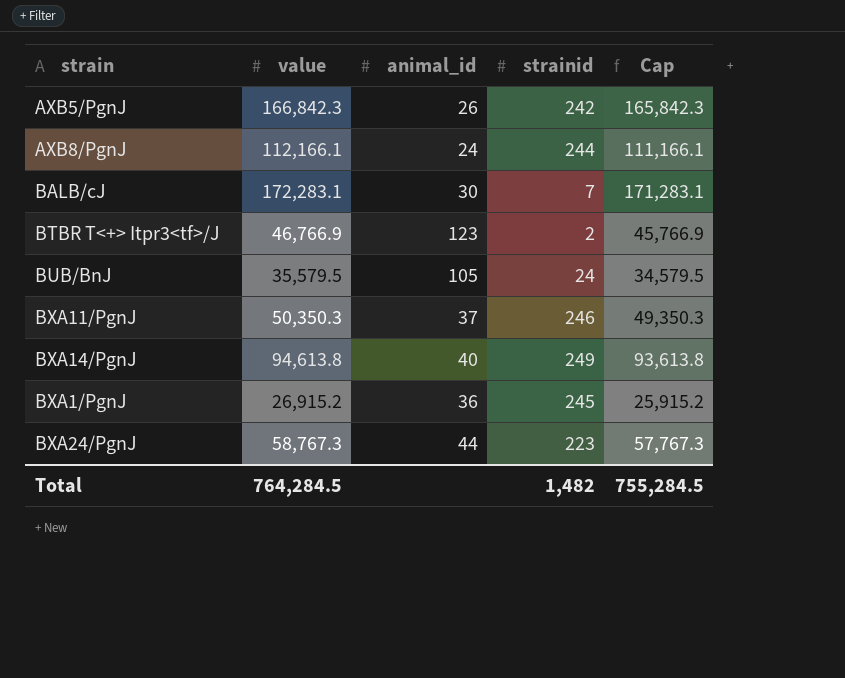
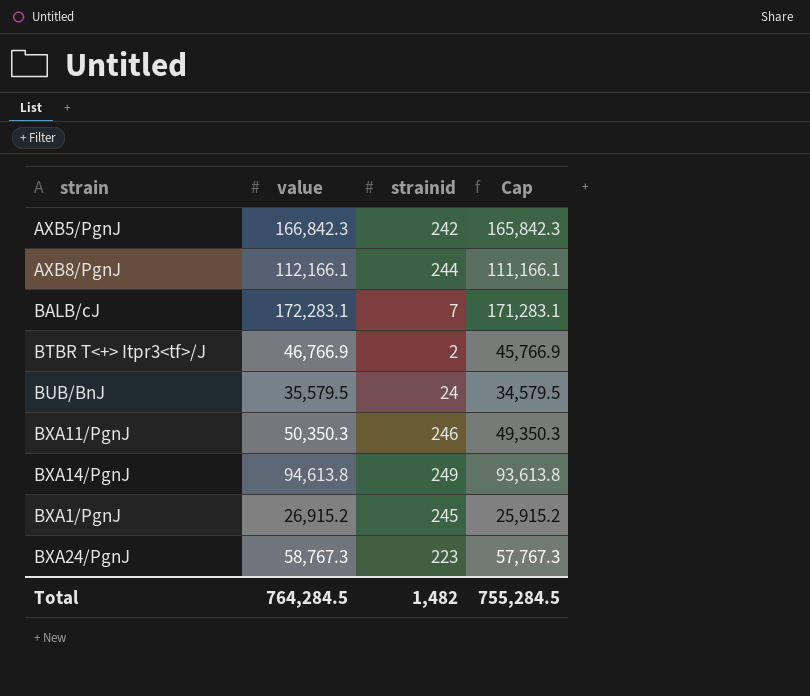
column animal_id | position: 3 -> none

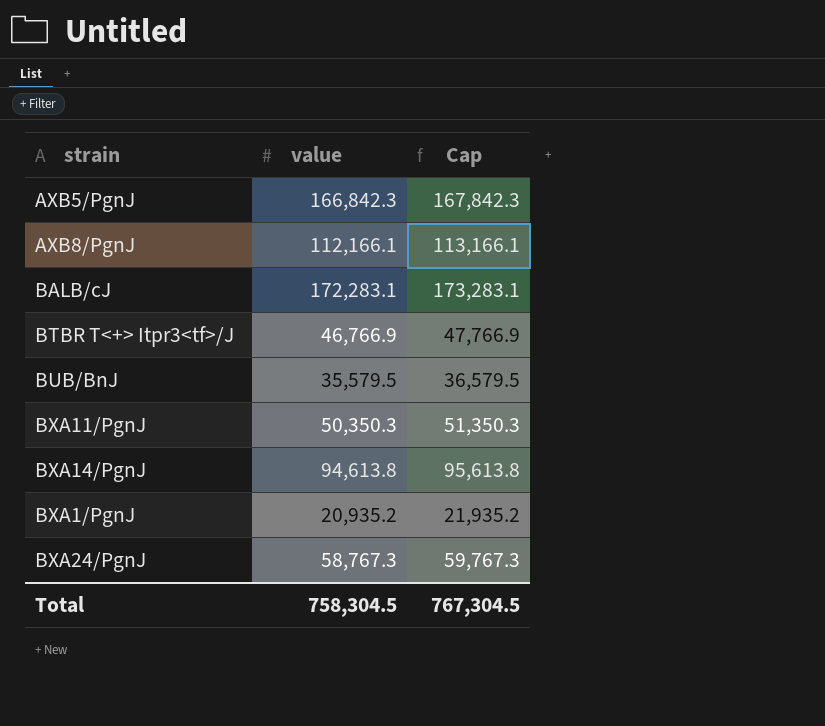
column strainid | position: 3 -> none
column Cap | formula: [value] - 1000 -> [value] + 1000
BXA1/PgnJ | value: 26,915.2 -> 20,935.2
Total | value: 764,284.5 -> 758,304.5
Total | Cap: 755,284.5 -> 767,304.5

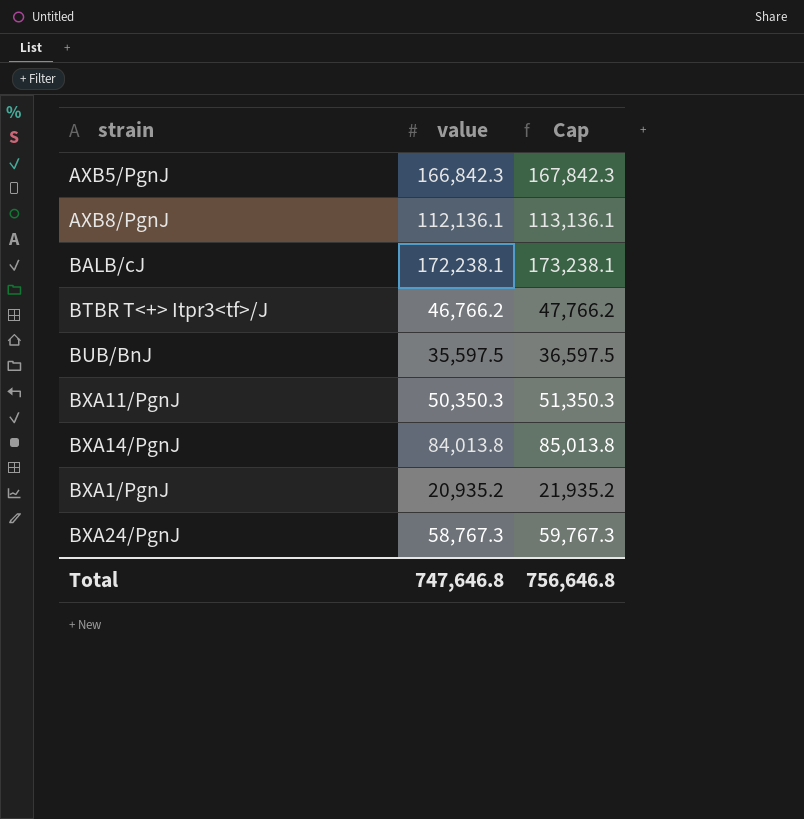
AXB8/PgnJ | value: 112,166.1 -> 112,136.1
AXB8/PgnJ | Cap: 113,166.1 -> 113,136.1
BALB/cJ | value: 172,283.1 -> 172,238.1
BALB/cJ | Cap: 173,283.1 -> 173,238.1
BTBR T<+> Itpr3<tf>/J | value: 46,766.9 -> 46,766.2
BTBR T<+> Itpr3<tf>/J | Cap: 47,766.9 -> 47,766.2
BUB/BnJ | value: 35,579.5 -> 35,597.5
BUB/BnJ | Cap: 36,579.5 -> 36,597.5
BXA14/PgnJ | value: 94,613.8 -> 84,013.8
BXA14/PgnJ | Cap: 95,613.8 -> 85,013.8
Total | value: 758,304.5 -> 747,646.8
Total | Cap: 767,304.5 -> 756,646.8

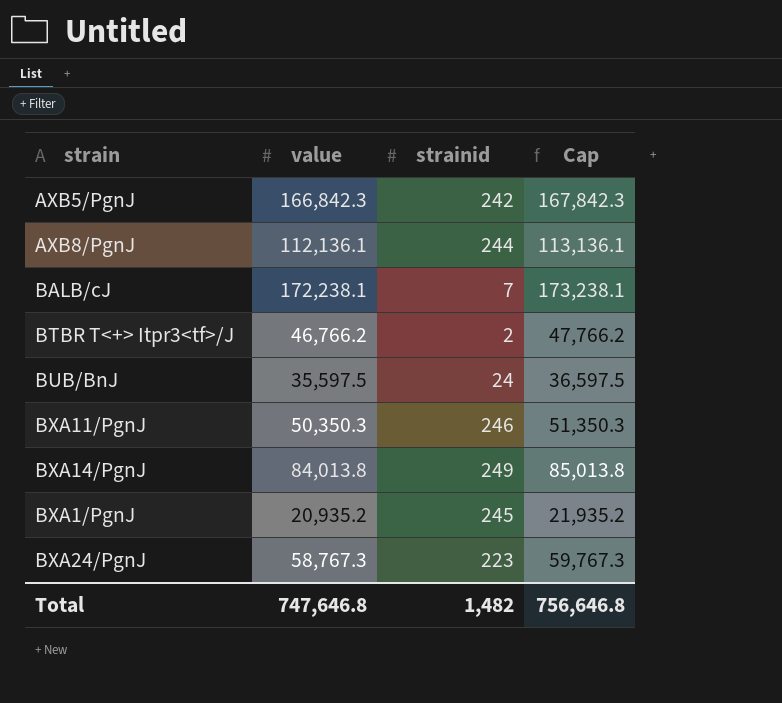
column strainid | position: none -> 3

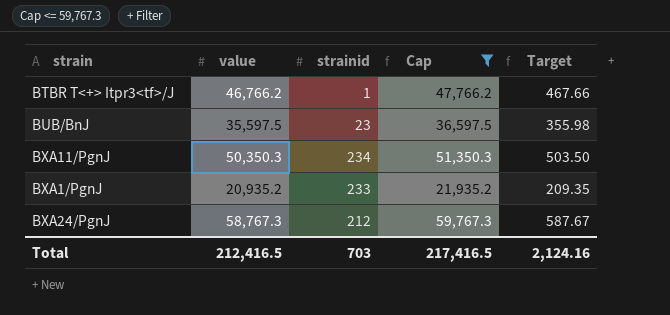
filter: none -> Cap <= 59,767.3
column Target | formula: none -> [value] * 0.01
BTBR T<+> Itpr3<tf>/J | strainid: 2 -> 1
BUB/BnJ | strainid: 24 -> 23
BXA11/PgnJ | strainid: 246 -> 234
BXA1/PgnJ | strainid: 245 -> 233
BXA24/PgnJ | strainid: 223 -> 212
Total | value: 747,646.8 -> 212,416.5
Total | strainid: 1,482 -> 703
Total | Cap: 756,646.8 -> 217,416.5

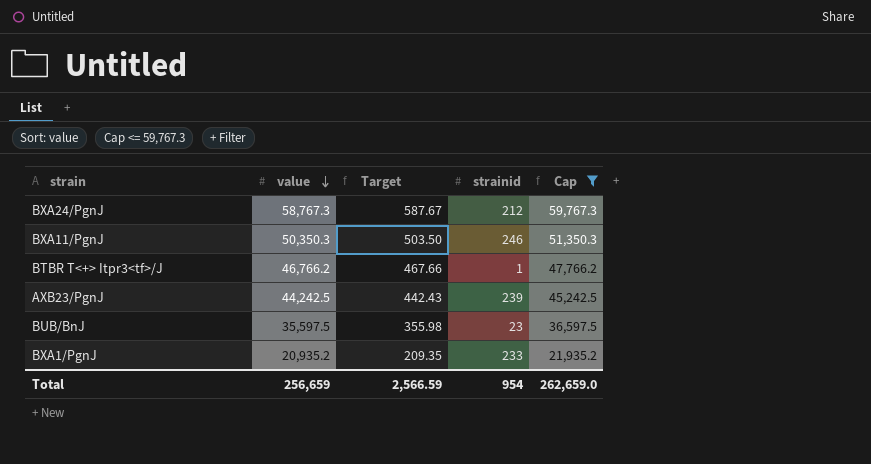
row order: none -> value descending
column Target | position: 5 -> 3
BXA11/PgnJ | strainid: 234 -> 246
row AXB23/PgnJ: none -> 44,242.5 | 442.43 | 239 | 45,242.5
Total | value: 212,416.5 -> 256,659
Total | Target: 2,124.16 -> 2,566.59
Total | strainid: 703 -> 954
Total | Cap: 217,416.5 -> 262,659.0

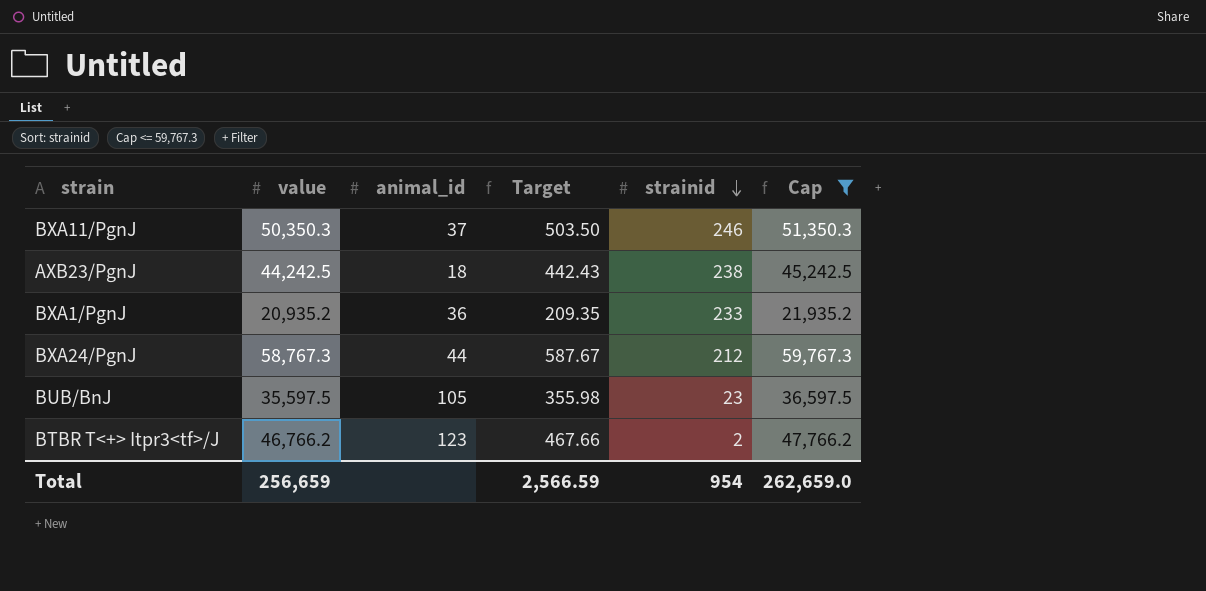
row order: value descending -> strainid descending
column animal_id | position: none -> 3
AXB23/PgnJ | strainid: 239 -> 238
BTBR T<+> Itpr3<tf>/J | strainid: 1 -> 2

